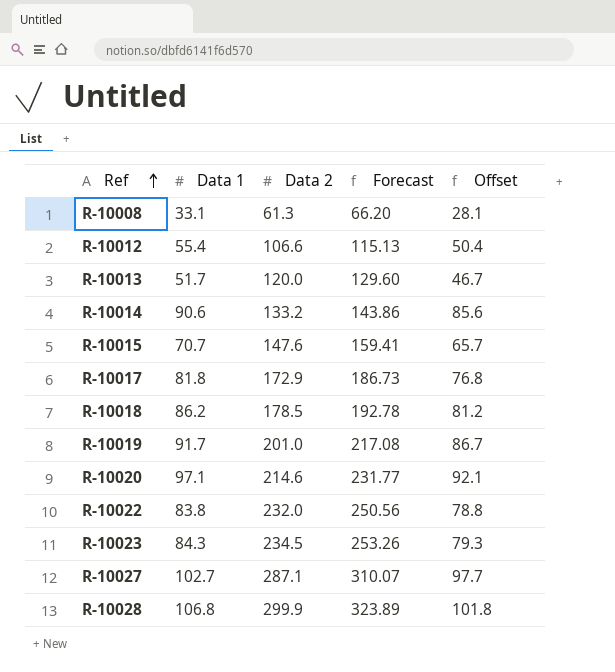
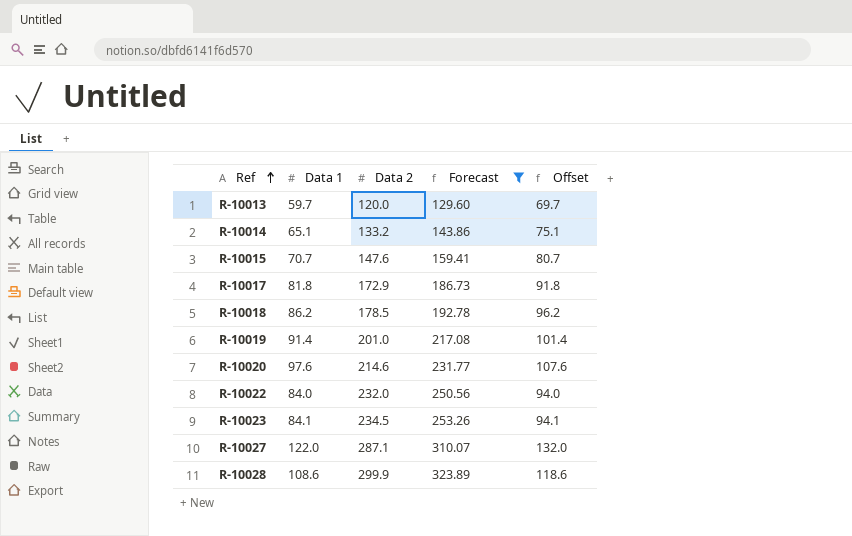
filter: none -> Forecast >= 129.60
column Offset | formula: [Data 1] - 5 -> [Data 1] + 10
R-10013 | Data 1: 51.7 -> 59.7
R-10014 | Data 1: 90.6 -> 65.1
R-10019 | Data 1: 91.7 -> 91.4
R-10020 | Data 1: 97.1 -> 97.6
R-10022 | Data 1: 83.8 -> 84.0
R-10023 | Data 1: 84.3 -> 84.1
R-10027 | Data 1: 102.7 -> 122.0
R-10028 | Data 1: 106.8 -> 108.6

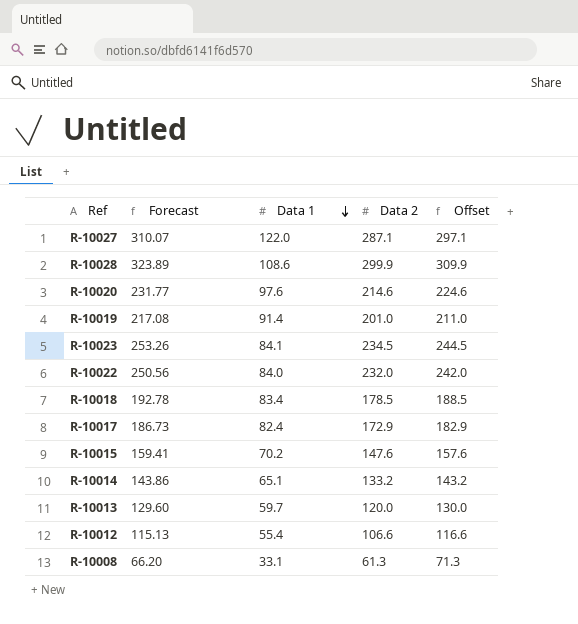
filter: Forecast >= 129.60 -> none
row order: Ref ascending -> Data 1 descending
column Forecast | position: 4 -> 2
column Offset | formula: [Data 1] + 10 -> [Data 2] + 10
R-10018 | Data 1: 86.2 -> 83.4
R-10017 | Data 1: 81.8 -> 82.4
R-10015 | Data 1: 70.7 -> 70.2

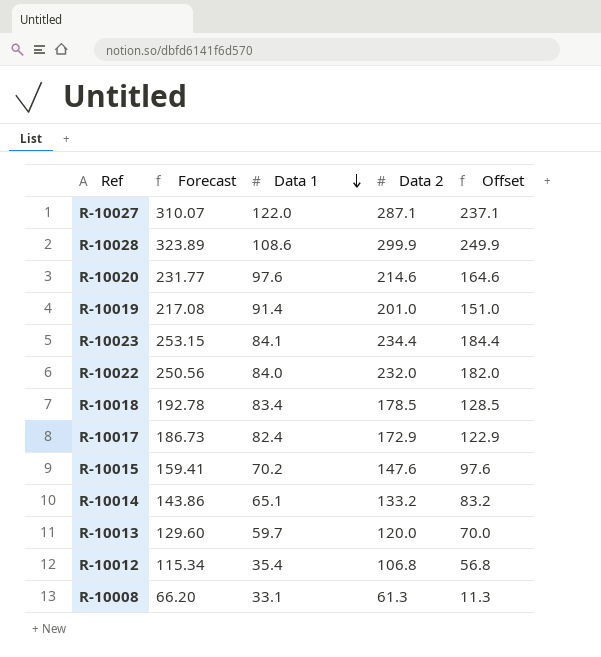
column Offset | formula: [Data 2] + 10 -> [Data 2] - 50
R-10023 | Forecast: 253.26 -> 253.15
R-10023 | Data 2: 234.5 -> 234.4
R-10012 | Forecast: 115.13 -> 115.34
R-10012 | Data 1: 55.4 -> 35.4
R-10012 | Data 2: 106.6 -> 106.8

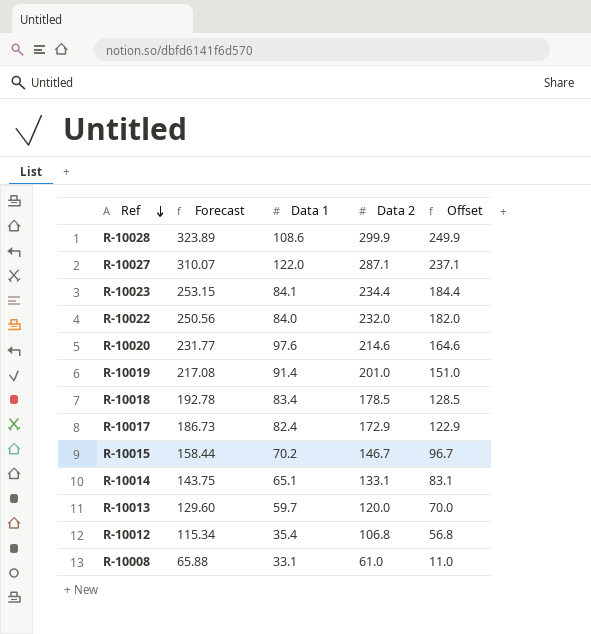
row order: Data 1 descending -> Ref descending
R-10015 | Forecast: 159.41 -> 158.44
R-10015 | Data 2: 147.6 -> 146.7
R-10015 | Offset: 97.6 -> 96.7
R-10014 | Forecast: 143.86 -> 143.75
R-10014 | Data 2: 133.2 -> 133.1
R-10014 | Offset: 83.2 -> 83.1
R-10008 | Forecast: 66.20 -> 65.88
R-10008 | Data 2: 61.3 -> 61.0
R-10008 | Offset: 11.3 -> 11.0

